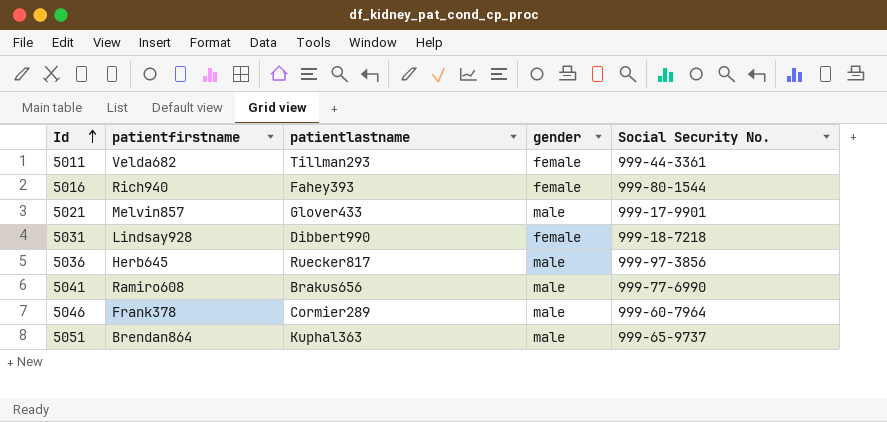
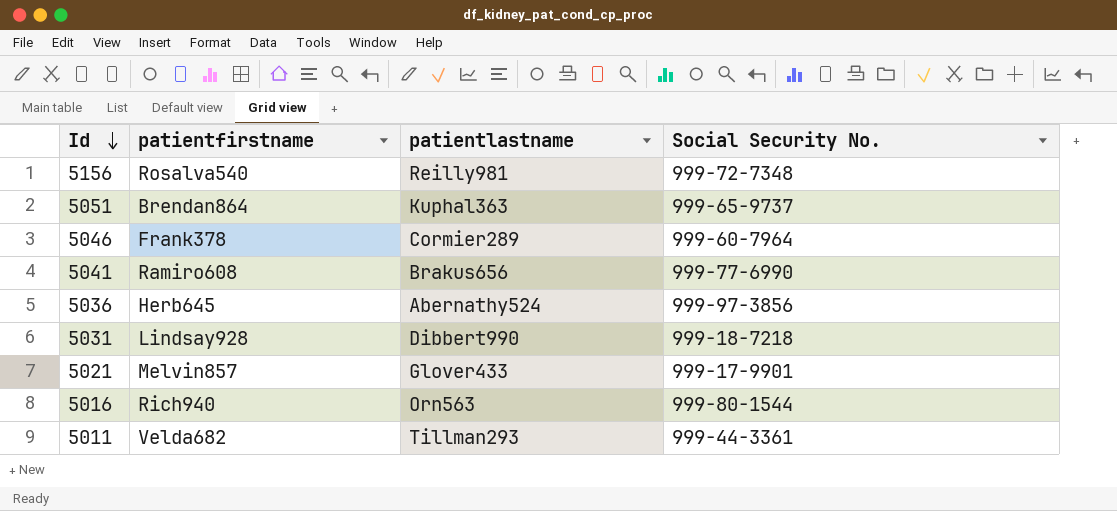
row order: Id ascending -> Id descending
column gender | position: 4 -> none
row 5156: none -> Rosalva540 | Reilly981 | 999-72-7348
5036 | patientlastname: Ruecker817 -> Abernathy524
5016 | patientlastname: Fahey393 -> Orn563

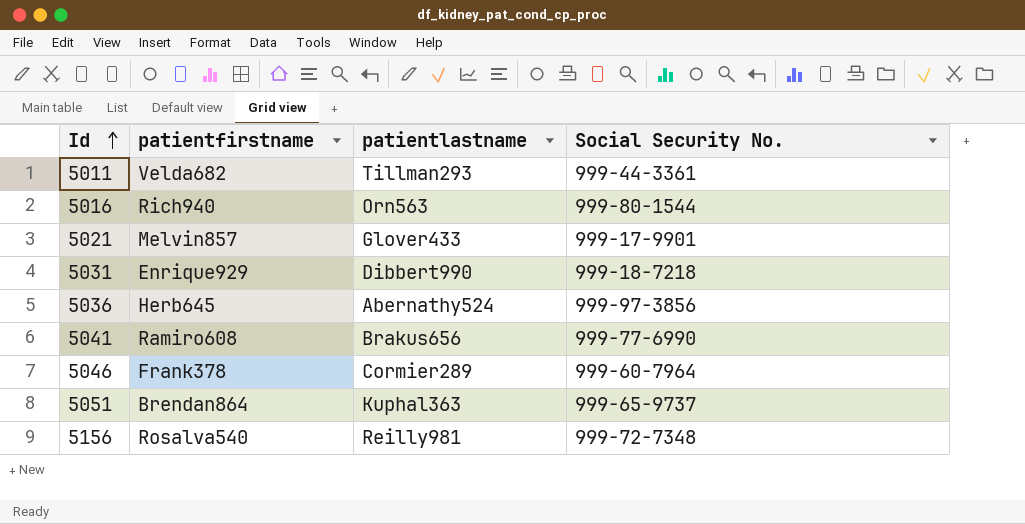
row order: Id descending -> Id ascending
5031 | patientfirstname: Lindsay928 -> Enrique929

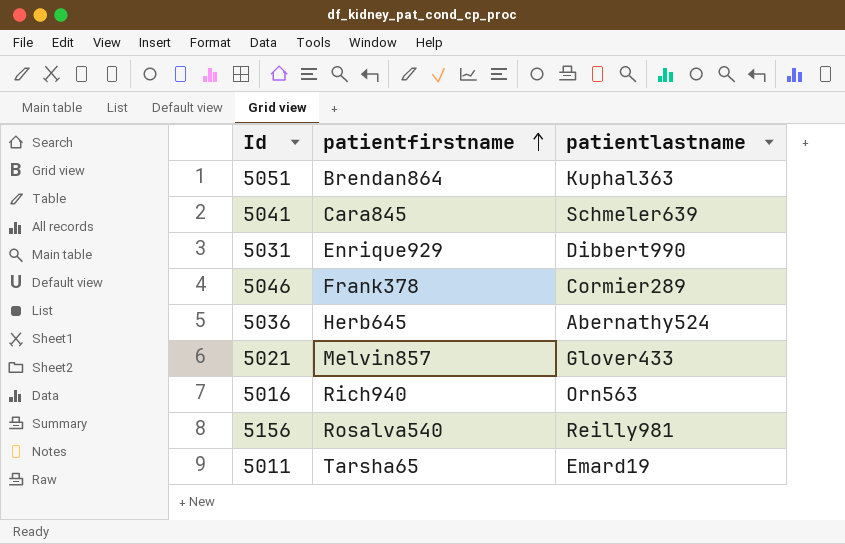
row order: Id ascending -> patientfirstname ascending
column Social Security No. | position: 4 -> none
5041 | patientfirstname: Ramiro608 -> Cara845
5041 | patientlastname: Brakus656 -> Schmeler639
5011 | patientfirstname: Velda682 -> Tarsha65
5011 | patientlastname: Tillman293 -> Emard19

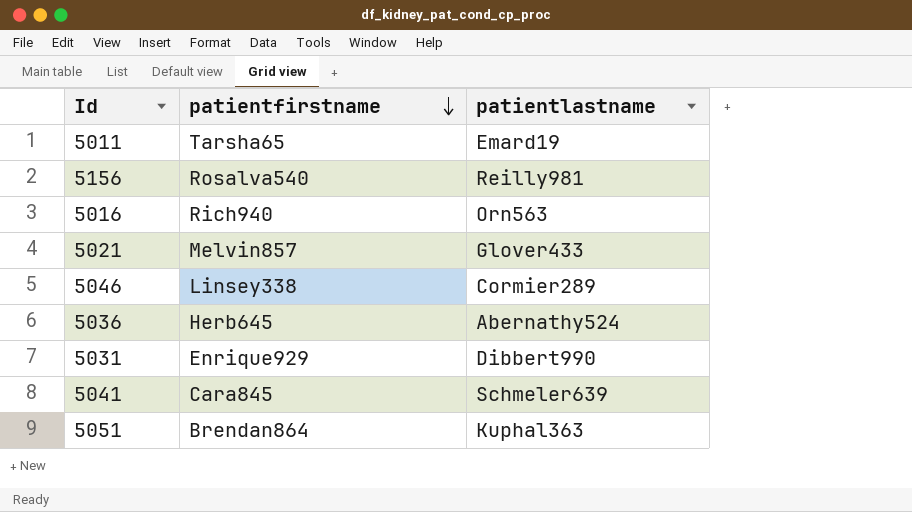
row order: patientfirstname ascending -> patientfirstname descending
5046 | patientfirstname: Frank378 -> Linsey338

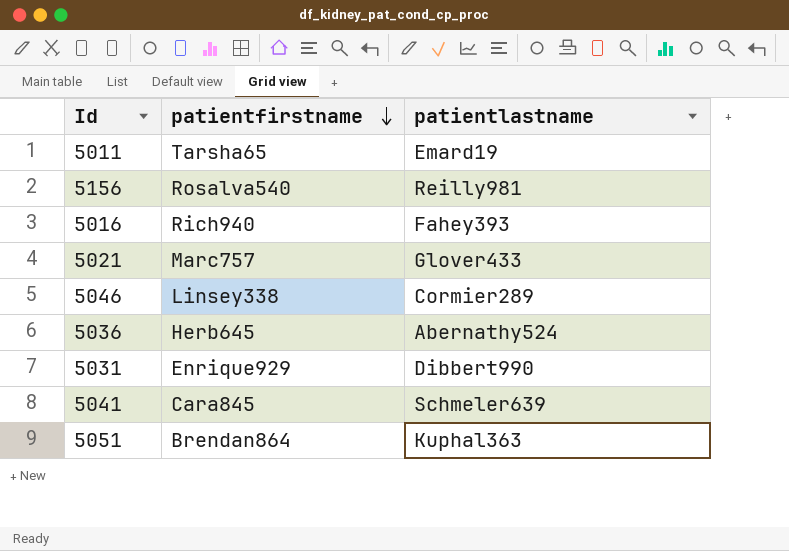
5016 | patientlastname: Orn563 -> Fahey393
5021 | patientfirstname: Melvin857 -> Marc757

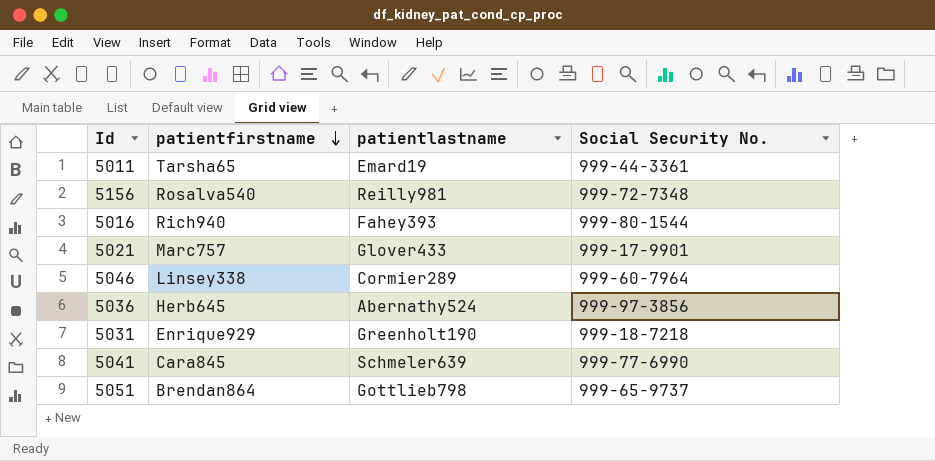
column Social Security No. | position: none -> 4
5031 | patientlastname: Dibbert990 -> Greenholt190
5051 | patientlastname: Kuphal363 -> Gottlieb798

